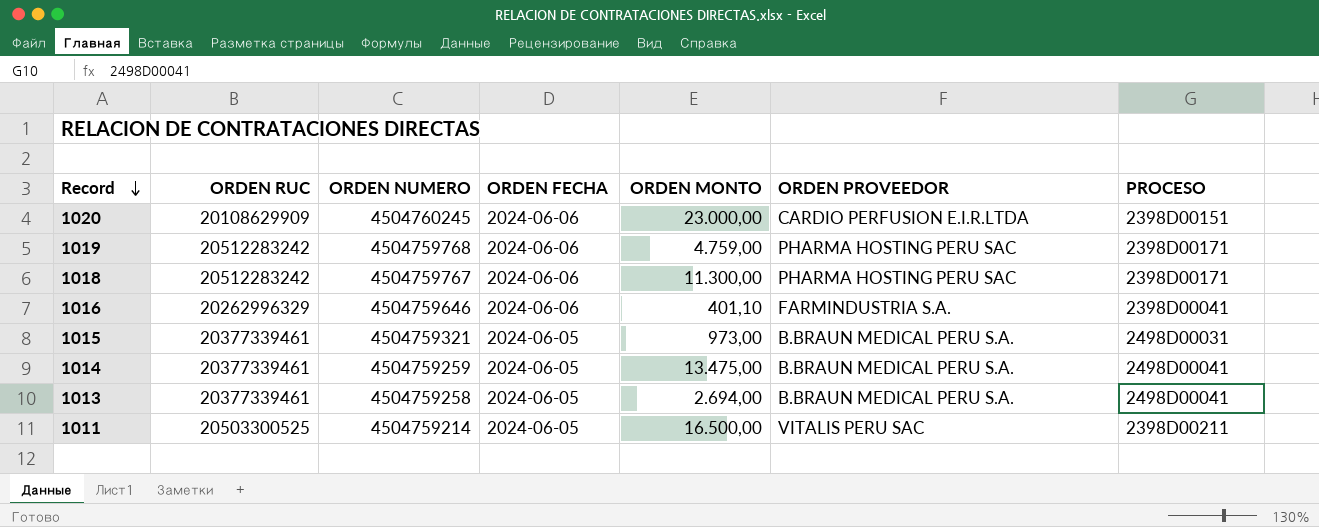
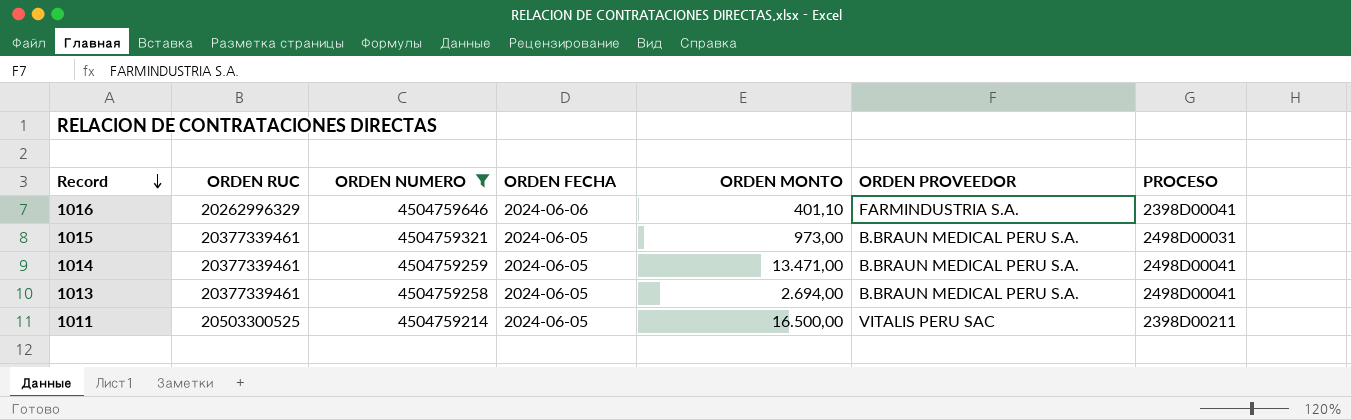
filter: none -> ORDEN NUMERO <= 4504759646
1014 | ORDEN MONTO: 13.475,00 -> 13.471,00

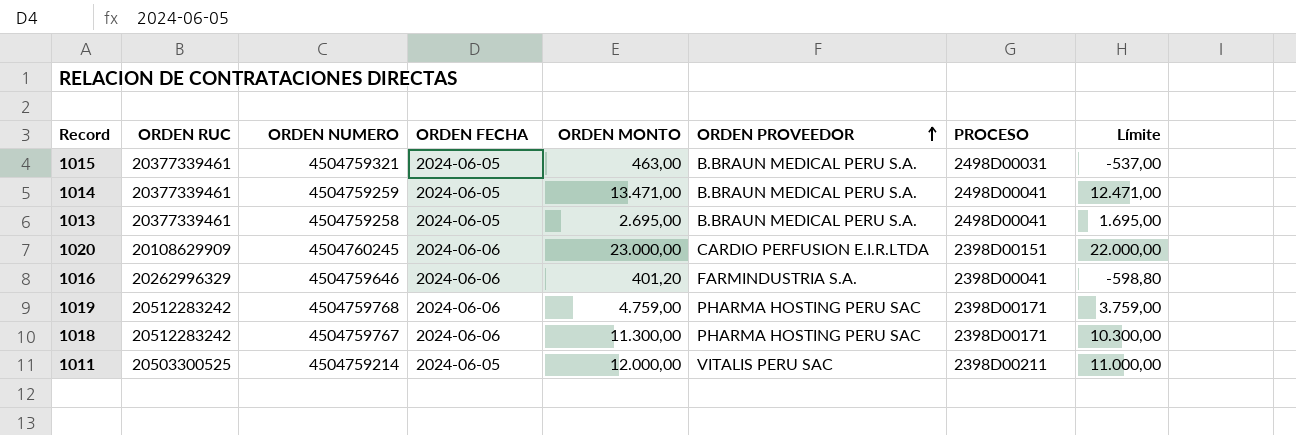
filter: ORDEN NUMERO <= 4504759646 -> none
row order: Record descending -> ORDEN PROVEEDOR ascending
column Límite | formula: none -> [ORDEN MONTO] - 1000
1015 | ORDEN MONTO: 973,00 -> 463,00
1013 | ORDEN MONTO: 2.694,00 -> 2.695,00
1016 | ORDEN MONTO: 401,10 -> 401,20
1011 | ORDEN MONTO: 16.500,00 -> 12.000,00

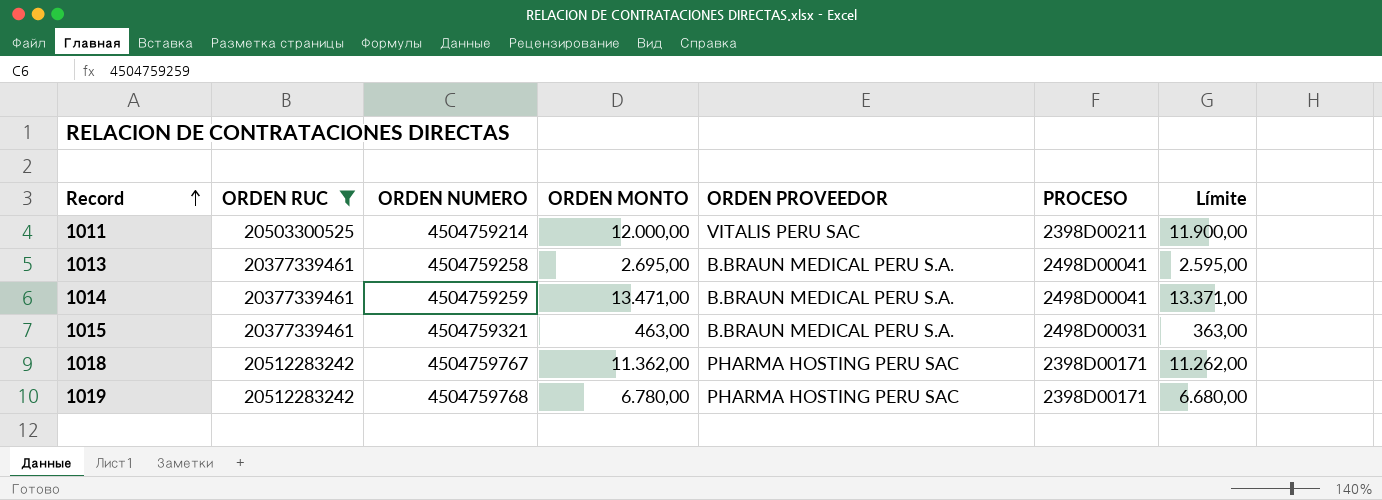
filter: none -> ORDEN RUC >= 20377339461
row order: ORDEN PROVEEDOR ascending -> Record ascending
column ORDEN FECHA | position: 4 -> none
column Límite | formula: [ORDEN MONTO] - 1000 -> [ORDEN MONTO] - 100
1018 | ORDEN MONTO: 11.300,00 -> 11.362,00
1019 | ORDEN MONTO: 4.759,00 -> 6.780,00

